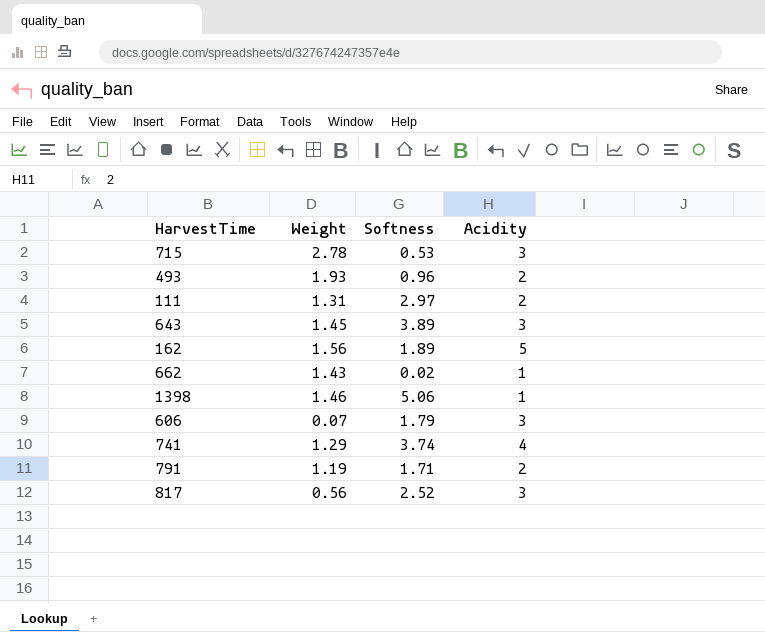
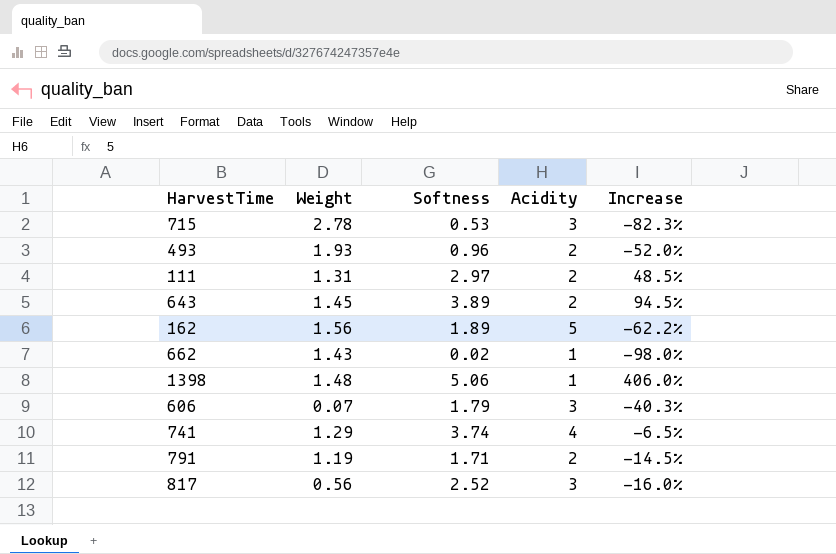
column Increase | formula: none -> ([Softness] - [Acidity]) / [Acidity]
643 | Acidity: 3 -> 2
1398 | Weight: 1.46 -> 1.48

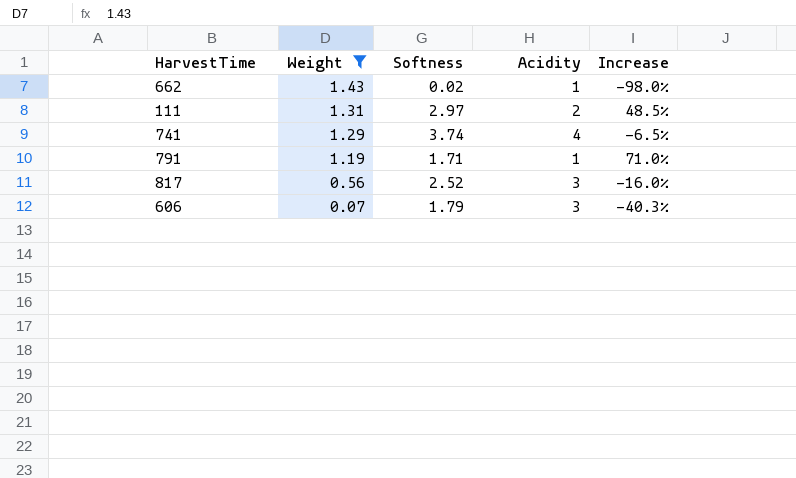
filter: none -> Weight <= 1.43
row order: none -> Weight descending
791 | Acidity: 2 -> 1
791 | Increase: -14.5% -> 71.0%

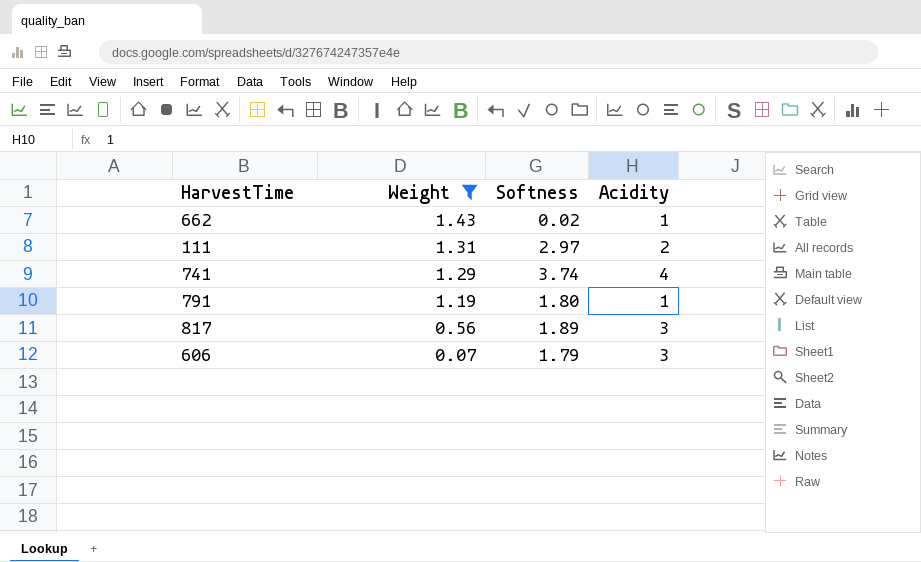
column Increase | formula: ([Softness] - [Acidity]) / [Acidity] -> none
791 | Softness: 1.71 -> 1.80
817 | Softness: 2.52 -> 1.89

